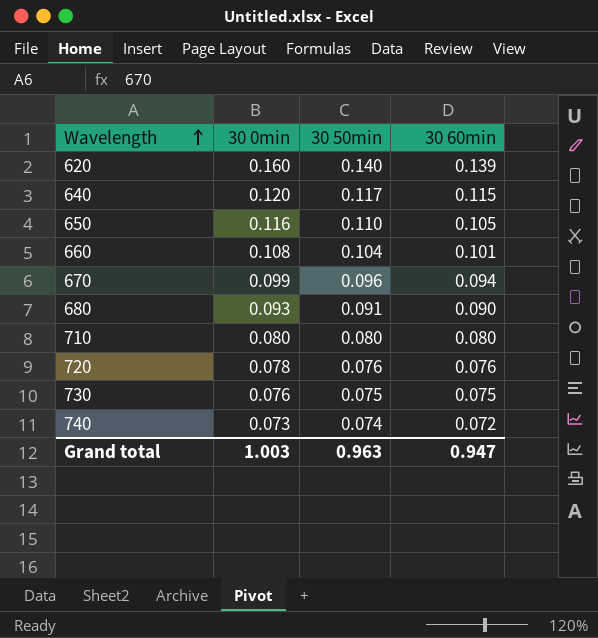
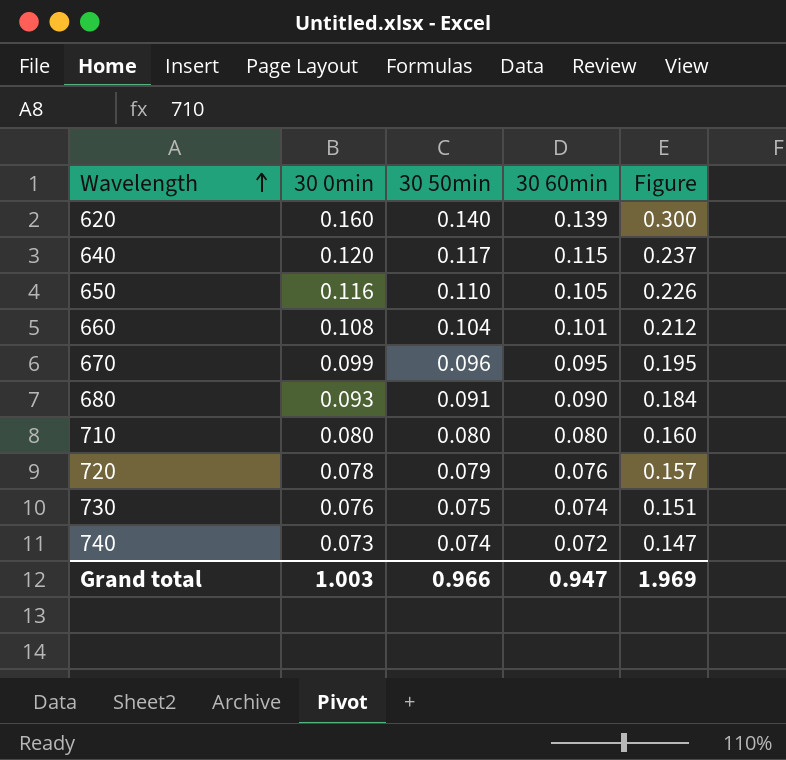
column Figure | formula: none -> [30 0min] + [30 50min]
670 | 30 60min: 0.094 -> 0.095
720 | 30 50min: 0.076 -> 0.079
730 | 30 60min: 0.075 -> 0.074
Grand total | 30 50min: 0.963 -> 0.966

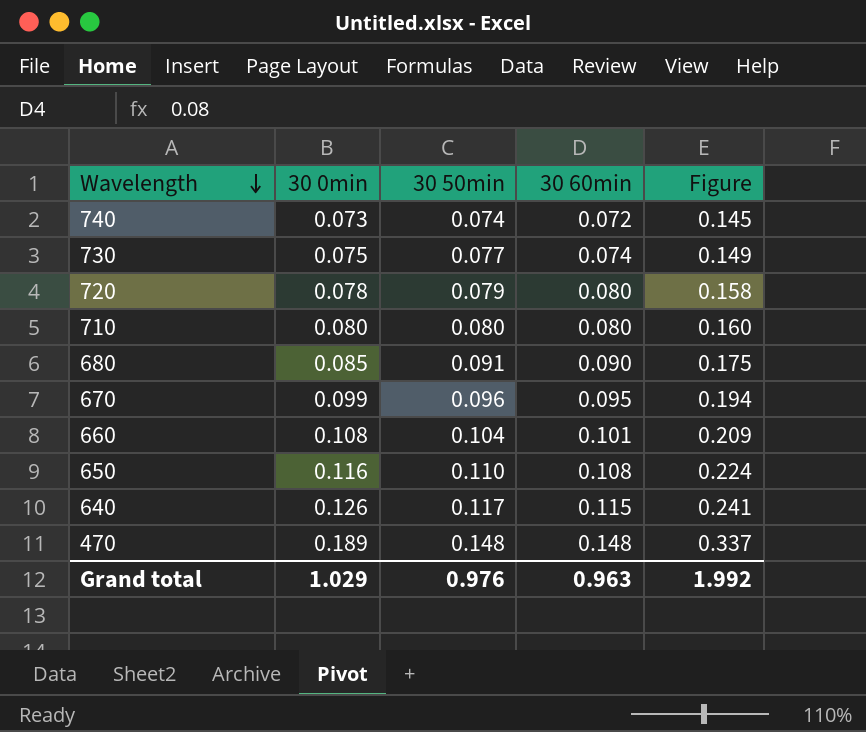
row order: Wavelength ascending -> Wavelength descending
column Figure | formula: [30 0min] + [30 50min] -> [30 0min] + [30 60min]
row 620: 0.160 | 0.140 | 0.139 | 0.300 -> none
730 | 30 0min: 0.076 -> 0.075
730 | 30 50min: 0.075 -> 0.077
720 | 30 60min: 0.076 -> 0.080
680 | 30 0min: 0.093 -> 0.085
650 | 30 60min: 0.105 -> 0.108
640 | 30 0min: 0.120 -> 0.126
row 470: none -> 0.189 | 0.148 | 0.148 | 0.337
Grand total | 30 0min: 1.003 -> 1.029
Grand total | 30 50min: 0.966 -> 0.976
Grand total | 30 60min: 0.947 -> 0.963
Grand total | Figure: 1.969 -> 1.992

